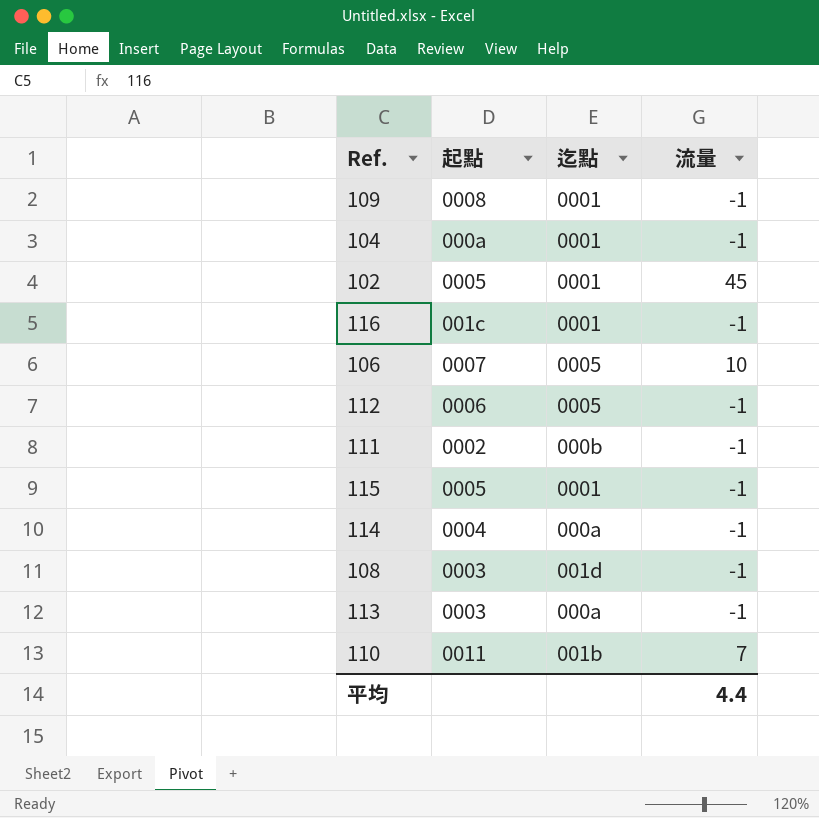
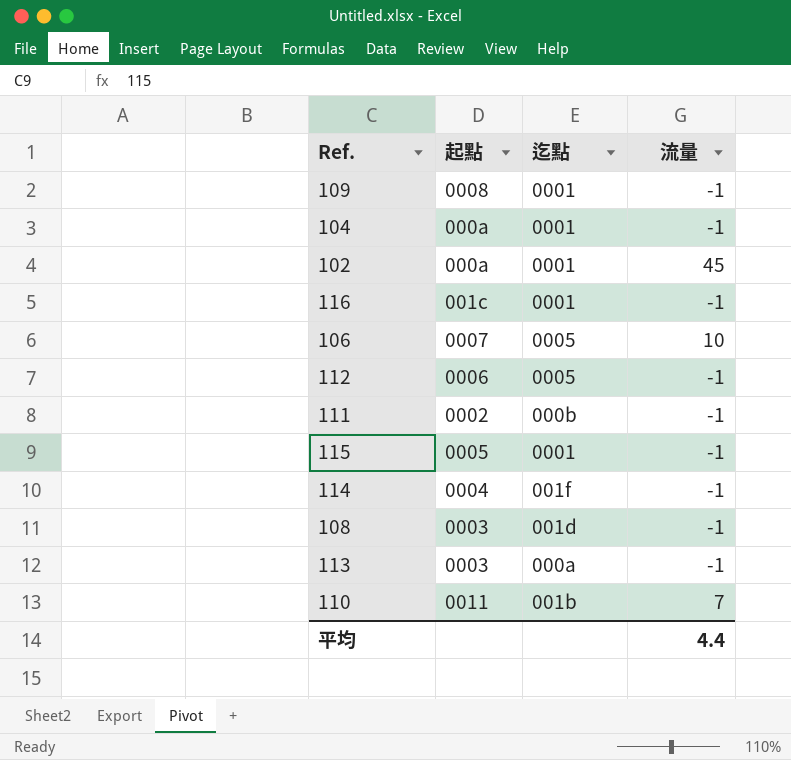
102 | 起點: 0005 -> 000a
114 | 迄點: 000a -> 001f

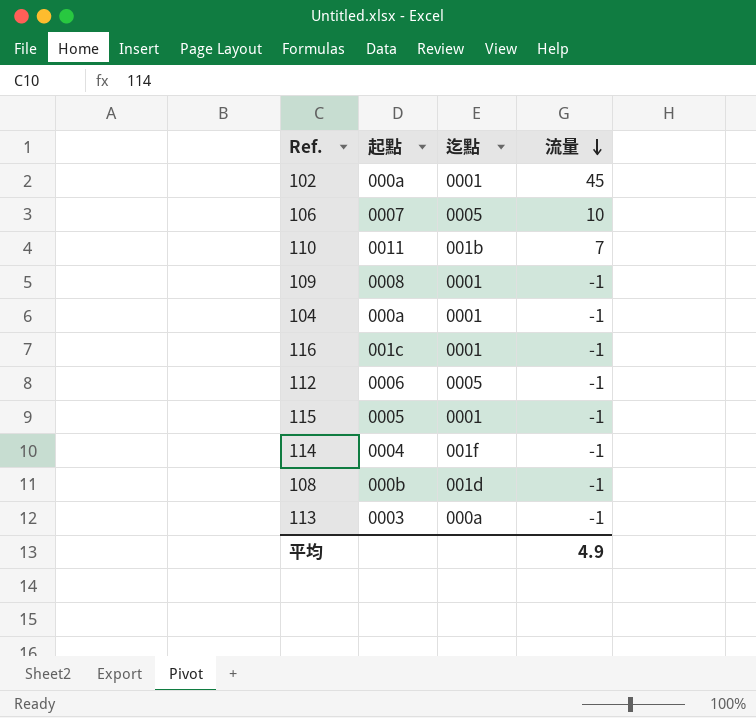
row order: none -> 流量 descending
row 111: 0002 | 000b | -1 -> none
108 | 起點: 0003 -> 000b
平均 | 流量: 4.4 -> 4.9

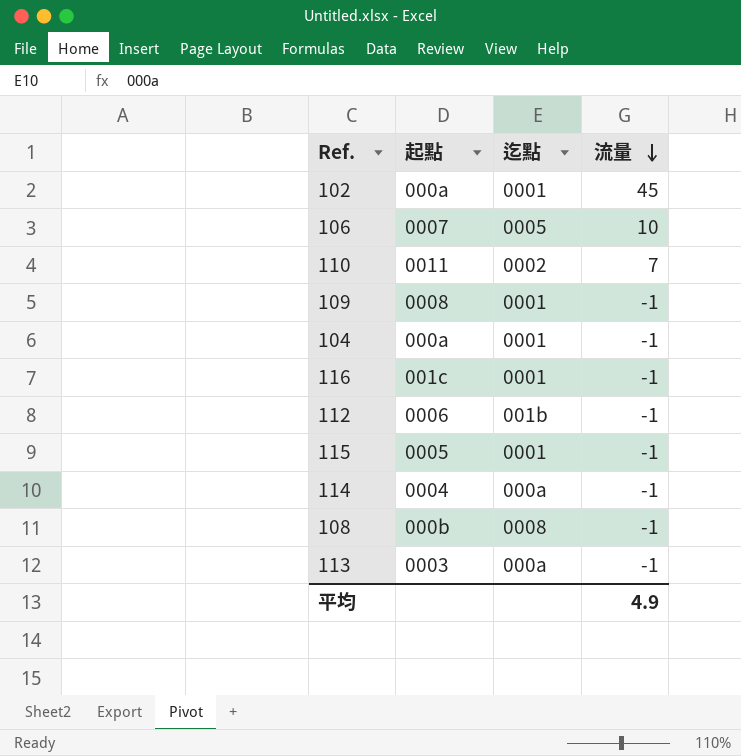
110 | 迄點: 001b -> 0002
112 | 迄點: 0005 -> 001b
114 | 迄點: 001f -> 000a
108 | 迄點: 001d -> 0008

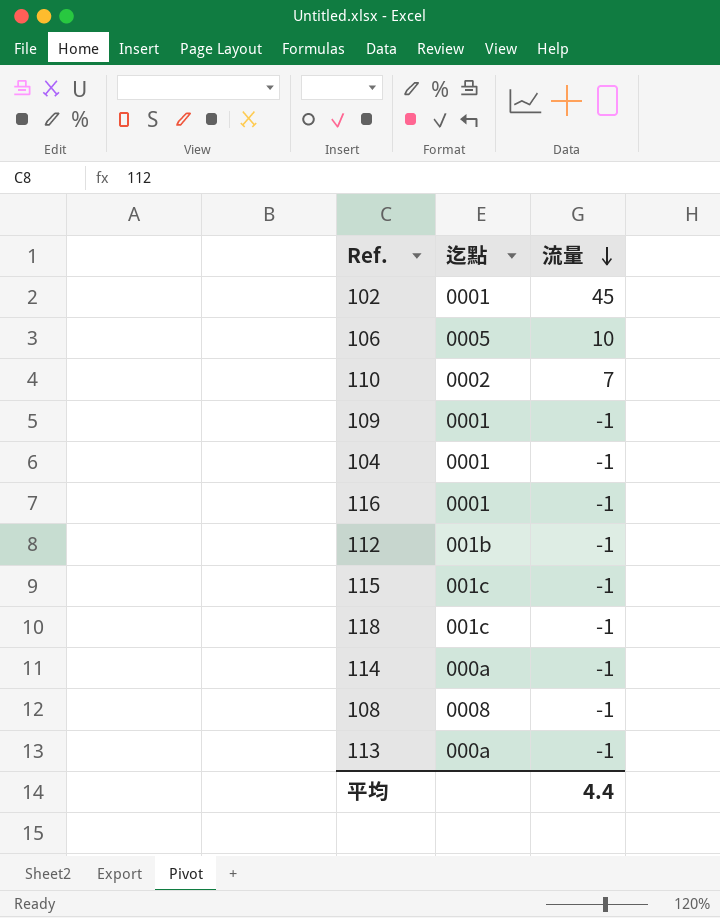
column 起點 | position: 2 -> none
115 | 迄點: 0001 -> 001c
row 118: none -> 001c | -1
平均 | 流量: 4.9 -> 4.4

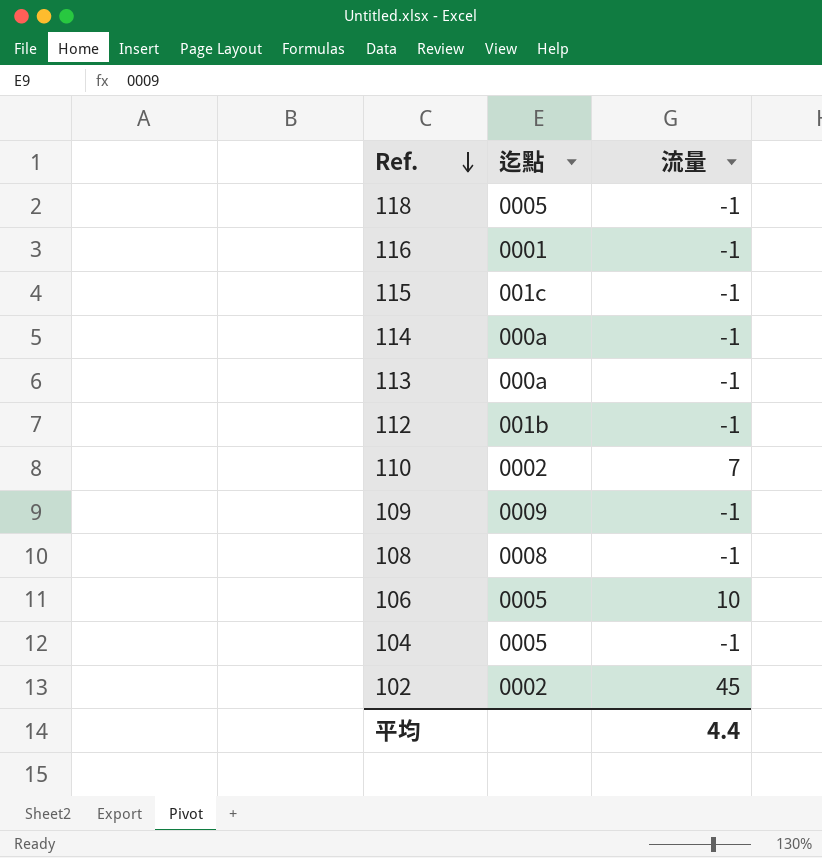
row order: 流量 descending -> Ref. descending
118 | 迄點: 001c -> 0005
109 | 迄點: 0001 -> 0009
104 | 迄點: 0001 -> 0005
102 | 迄點: 0001 -> 0002

